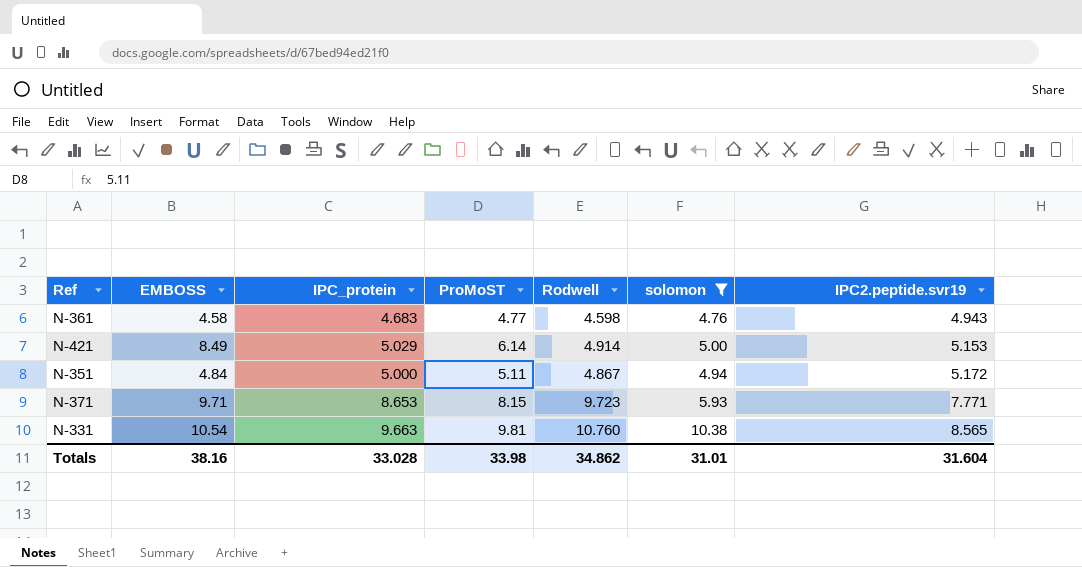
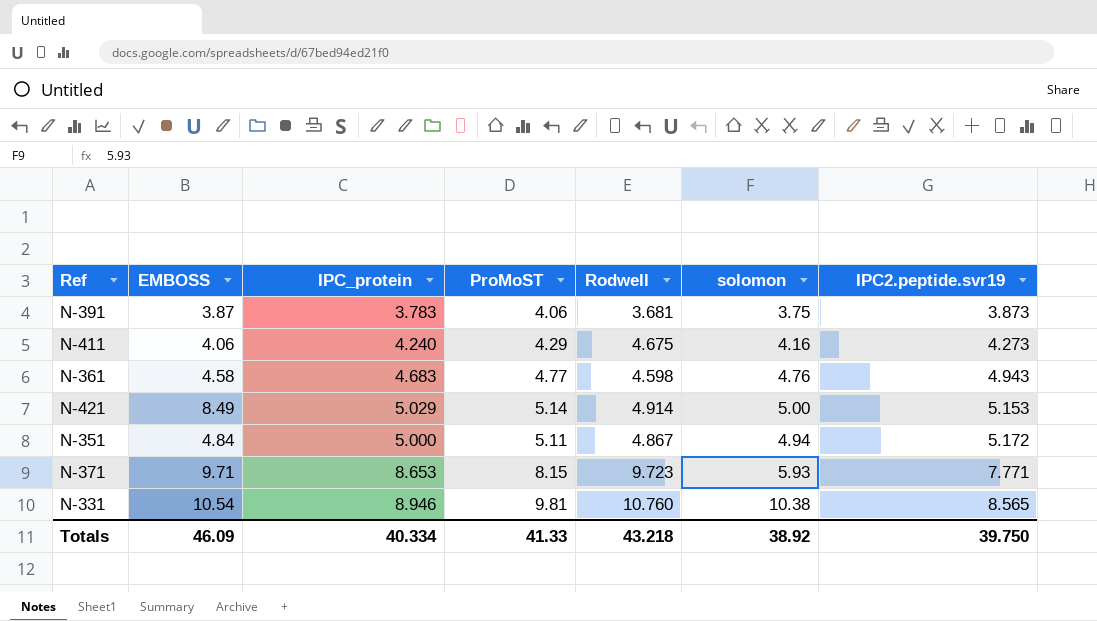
filter: solomon >= 4.76 -> none
N-421 | ProMoST: 6.14 -> 5.14
N-331 | IPC_protein: 9.663 -> 8.946
Totals | EMBOSS: 38.16 -> 46.09
Totals | IPC_protein: 33.028 -> 40.334
Totals | ProMoST: 33.98 -> 41.33
Totals | Rodwell: 34.862 -> 43.218
Totals | solomon: 31.01 -> 38.92
Totals | IPC2.peptide.svr19: 31.604 -> 39.750

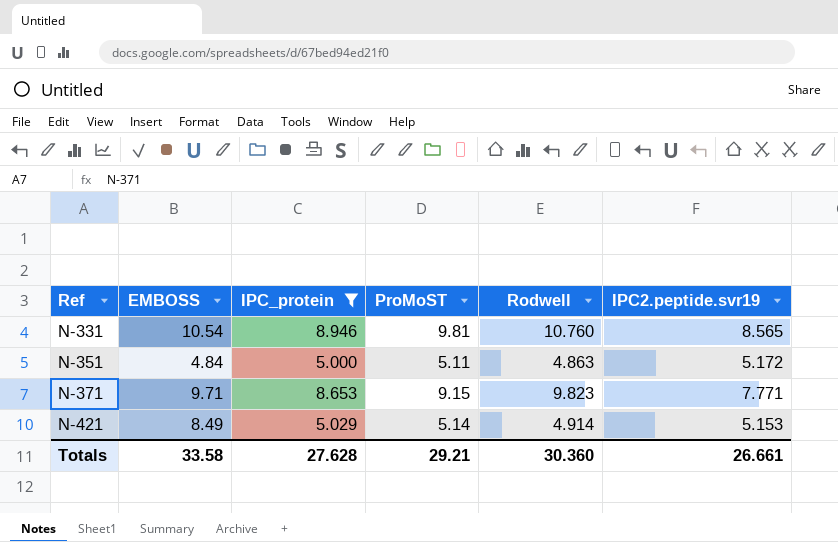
filter: none -> IPC_protein >= 5.000
row order: IPC2.peptide.svr19 ascending -> Ref ascending
column solomon | position: 6 -> none
N-351 | Rodwell: 4.867 -> 4.863
N-371 | ProMoST: 8.15 -> 9.15
N-371 | Rodwell: 9.723 -> 9.823
Totals | EMBOSS: 46.09 -> 33.58
Totals | IPC_protein: 40.334 -> 27.628
Totals | ProMoST: 41.33 -> 29.21
Totals | Rodwell: 43.218 -> 30.360
Totals | IPC2.peptide.svr19: 39.750 -> 26.661

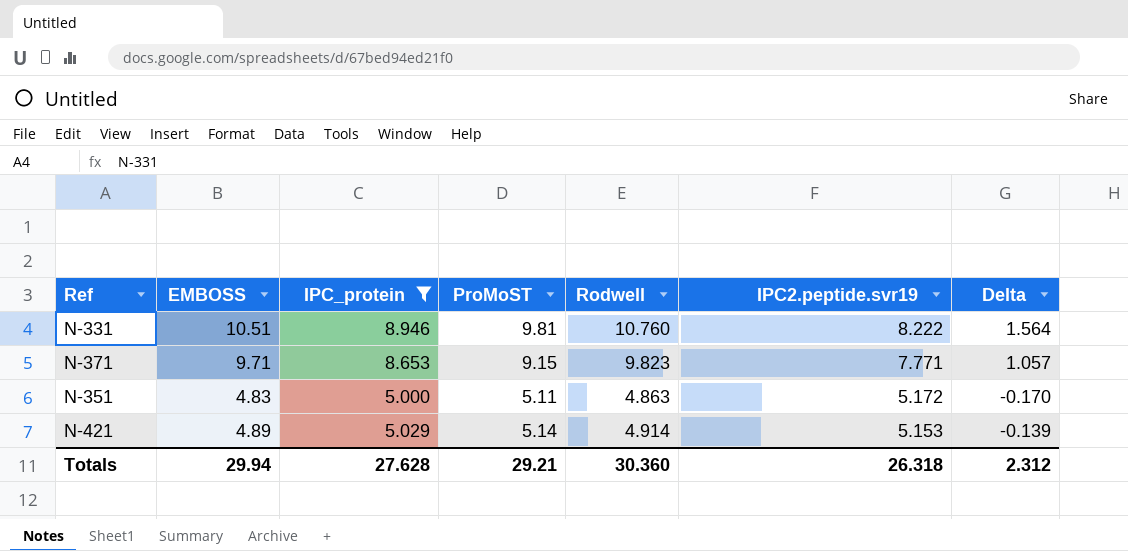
row order: Ref ascending -> IPC2.peptide.svr19 descending
column Delta | formula: none -> [EMBOSS] - [IPC_protein]
N-331 | EMBOSS: 10.54 -> 10.51
N-331 | IPC2.peptide.svr19: 8.565 -> 8.222
N-351 | EMBOSS: 4.84 -> 4.83
N-421 | EMBOSS: 8.49 -> 4.89
Totals | EMBOSS: 33.58 -> 29.94
Totals | IPC2.peptide.svr19: 26.661 -> 26.318

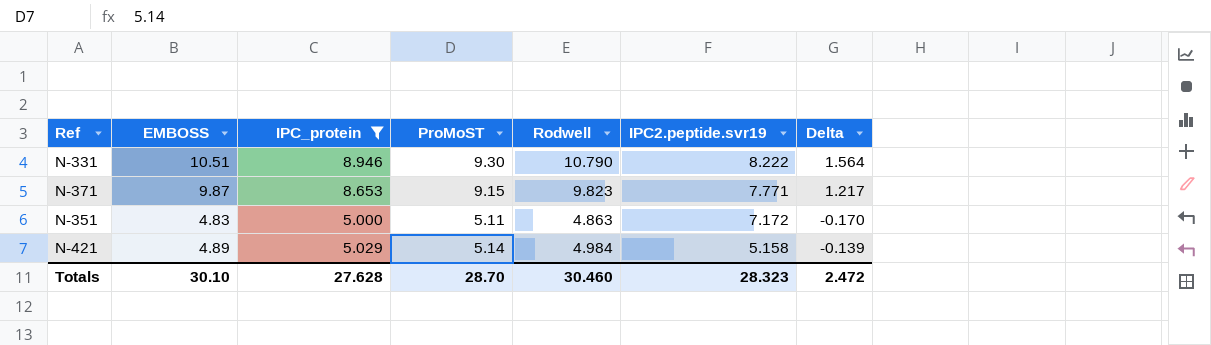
N-331 | ProMoST: 9.81 -> 9.30
N-331 | Rodwell: 10.760 -> 10.790
N-371 | EMBOSS: 9.71 -> 9.87
N-371 | Delta: 1.057 -> 1.217
N-351 | IPC2.peptide.svr19: 5.172 -> 7.172
N-421 | Rodwell: 4.914 -> 4.984
N-421 | IPC2.peptide.svr19: 5.153 -> 5.158
Totals | EMBOSS: 29.94 -> 30.10
Totals | ProMoST: 29.21 -> 28.70
Totals | Rodwell: 30.360 -> 30.460
Totals | IPC2.peptide.svr19: 26.318 -> 28.323
Totals | Delta: 2.312 -> 2.472

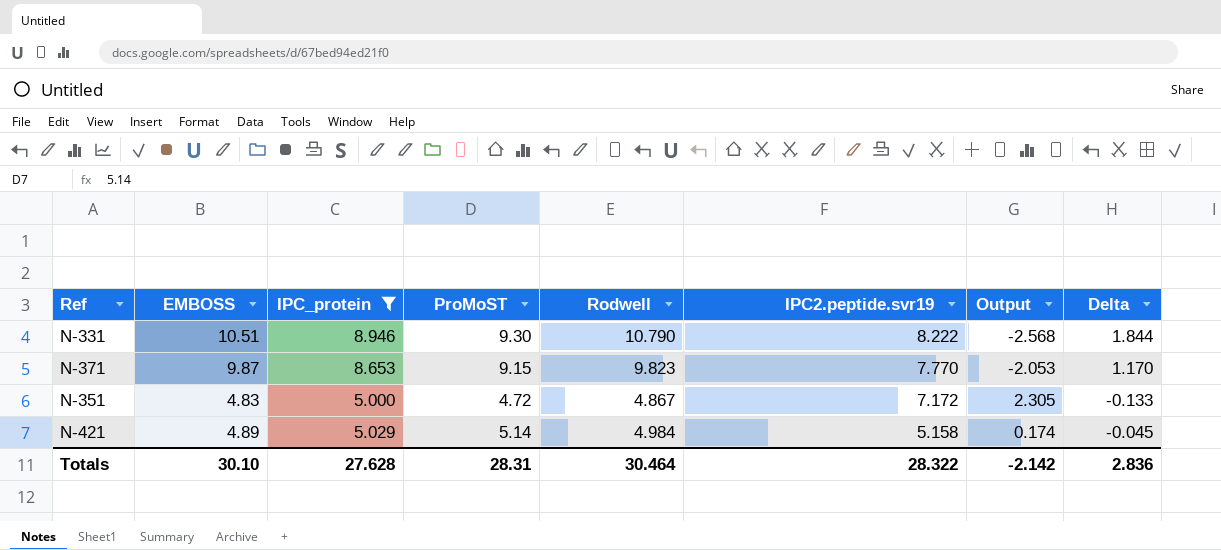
column Output | formula: none -> [IPC2.peptide.svr19] - [Rodwell]
column Delta | formula: [EMBOSS] - [IPC_protein] -> [Rodwell] - [IPC_protein]
N-371 | IPC2.peptide.svr19: 7.771 -> 7.770
N-351 | ProMoST: 5.11 -> 4.72
N-351 | Rodwell: 4.863 -> 4.867
Totals | ProMoST: 28.70 -> 28.31
Totals | Rodwell: 30.460 -> 30.464
Totals | IPC2.peptide.svr19: 28.323 -> 28.322
Totals | Delta: 2.472 -> 2.836

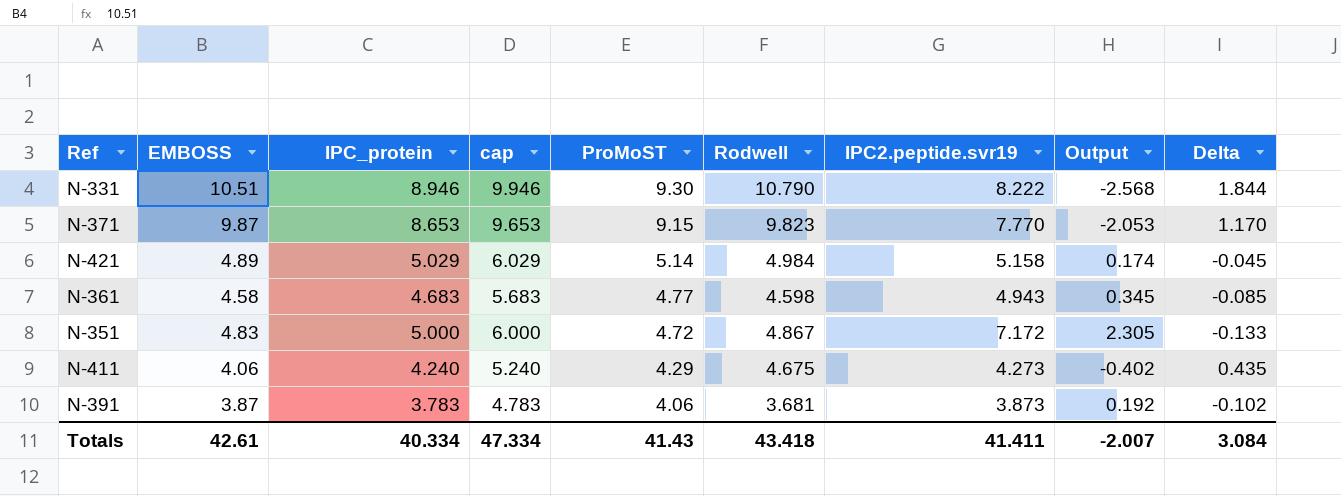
filter: IPC_protein >= 5.000 -> none
row order: IPC2.peptide.svr19 descending -> ProMoST descending
column cap | formula: none -> [IPC_protein] + 1
Totals | EMBOSS: 30.10 -> 42.61
Totals | IPC_protein: 27.628 -> 40.334
Totals | ProMoST: 28.31 -> 41.43
Totals | Rodwell: 30.464 -> 43.418
Totals | IPC2.peptide.svr19: 28.322 -> 41.411
Totals | Output: -2.142 -> -2.007
Totals | Delta: 2.836 -> 3.084

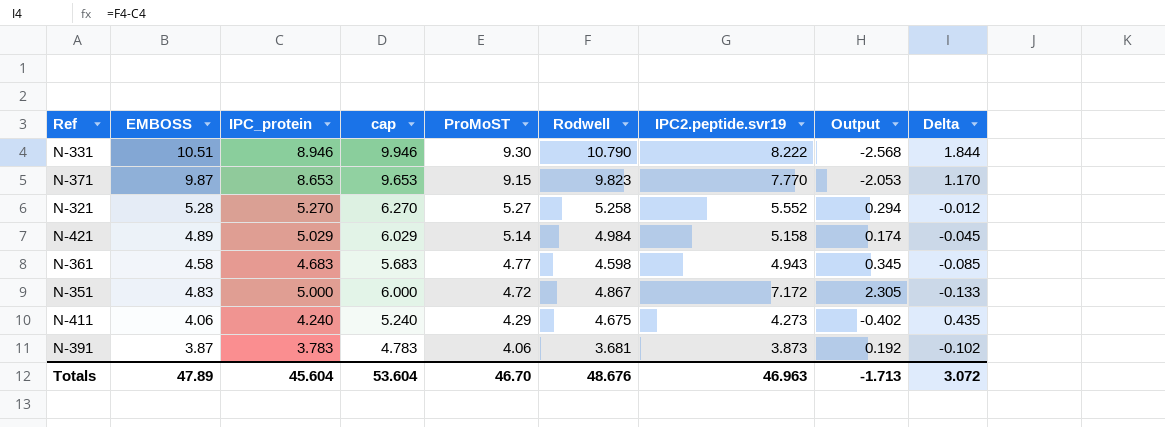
row N-321: none -> 5.28 | 5.270 | 6.270 | 5.27 | 5.258 | 5.552 | 0.294 | -0.012
Totals | EMBOSS: 42.61 -> 47.89
Totals | IPC_protein: 40.334 -> 45.604
Totals | cap: 47.334 -> 53.604
Totals | ProMoST: 41.43 -> 46.70
Totals | Rodwell: 43.418 -> 48.676
Totals | IPC2.peptide.svr19: 41.411 -> 46.963
Totals | Output: -2.007 -> -1.713
Totals | Delta: 3.084 -> 3.072

